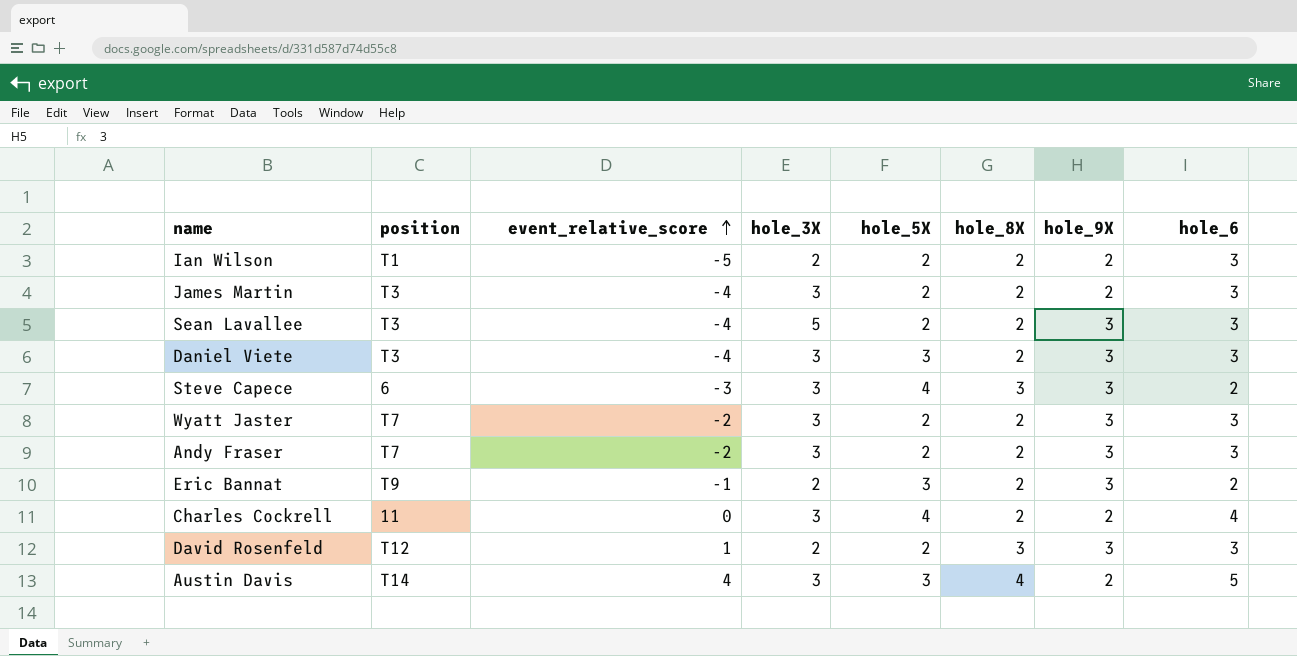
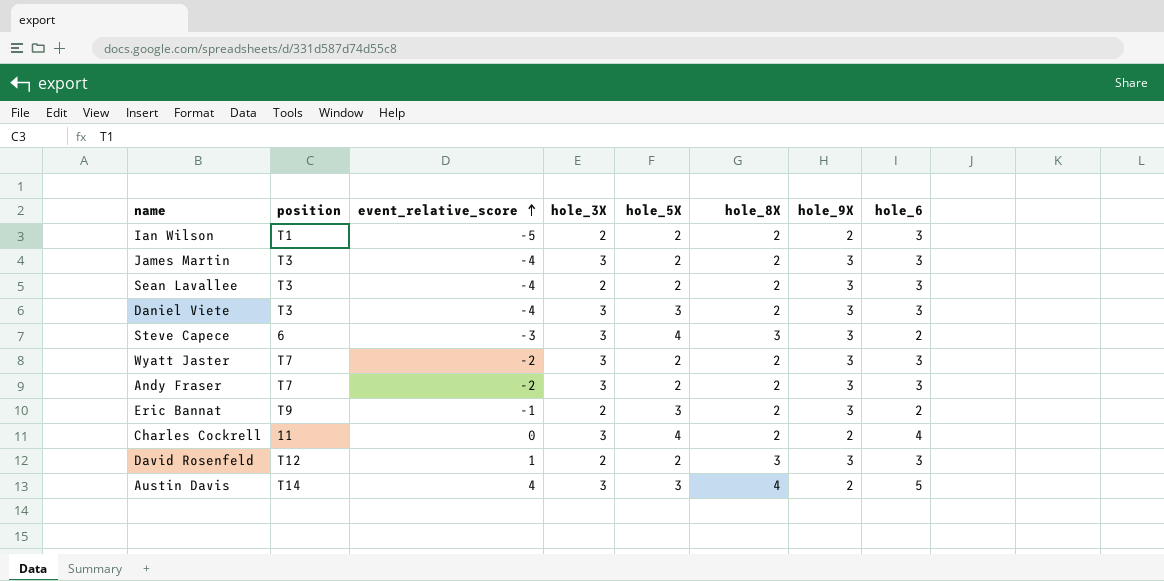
James Martin | hole_9X: 2 -> 3
Sean Lavallee | hole_3X: 5 -> 2

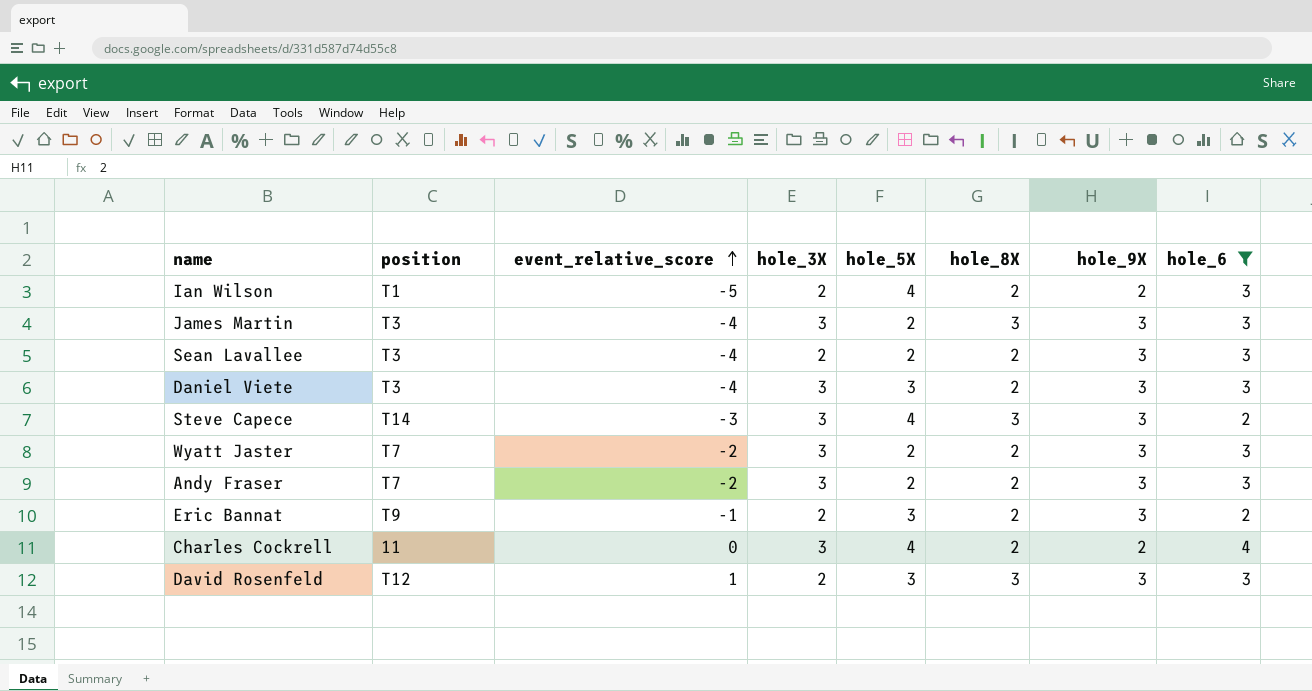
filter: none -> hole_6 != 5
Ian Wilson | hole_5X: 2 -> 4
James Martin | hole_8X: 2 -> 3
Steve Capece | position: 6 -> T14
David Rosenfeld | hole_5X: 2 -> 3

